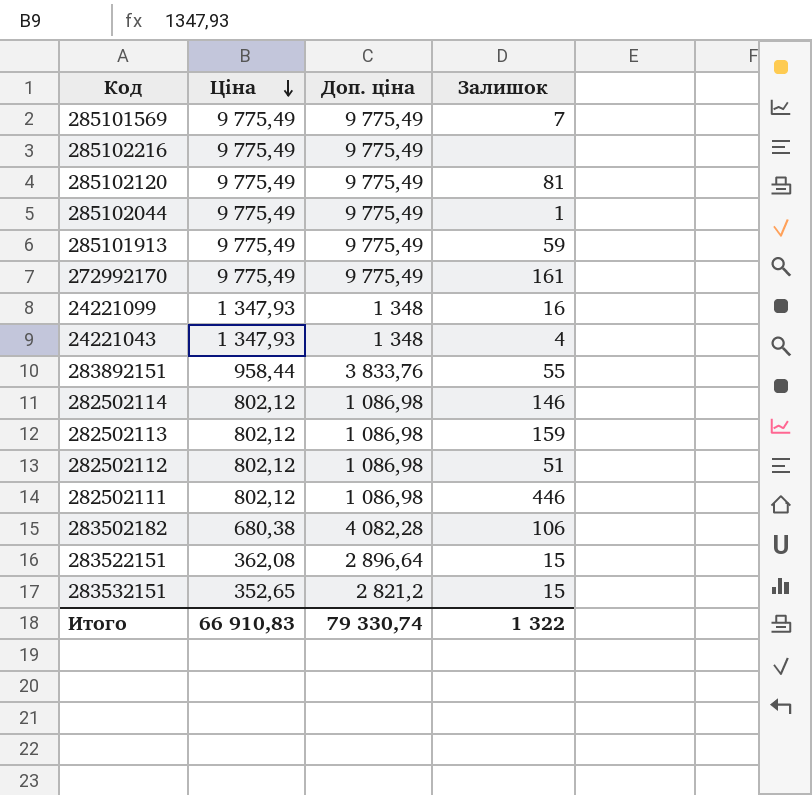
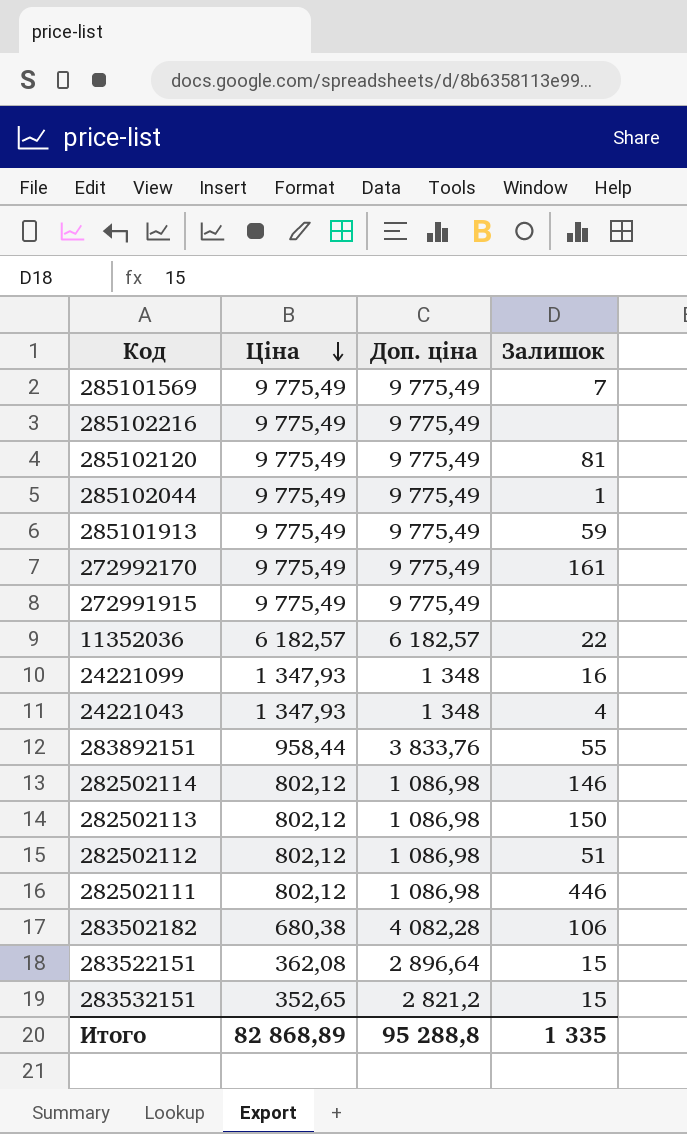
row 272991915: none -> 9 775,49 | 9 775,49 | none
row 11352036: none -> 6 182,57 | 6 182,57 | 22
282502113 | Залишок: 159 -> 150
Итого | Ціна: 66 910,83 -> 82 868,89
Итого | Доп. ціна: 79 330,74 -> 95 288,8
Итого | Залишок: 1 322 -> 1 335

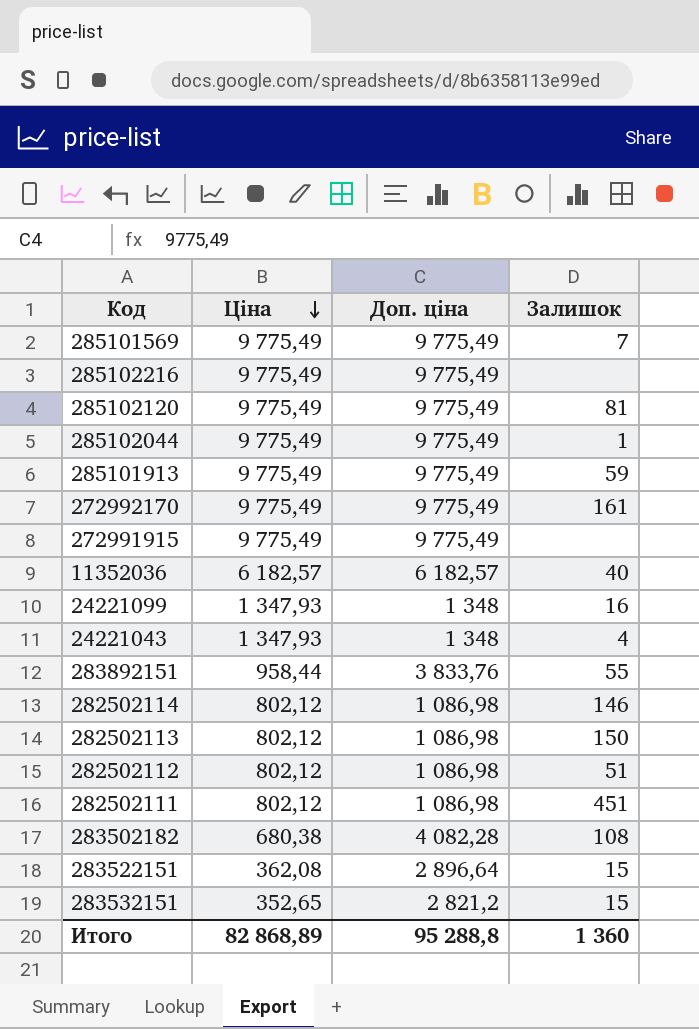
11352036 | Залишок: 22 -> 40
282502111 | Залишок: 446 -> 451
283502182 | Залишок: 106 -> 108
Итого | Залишок: 1 335 -> 1 360

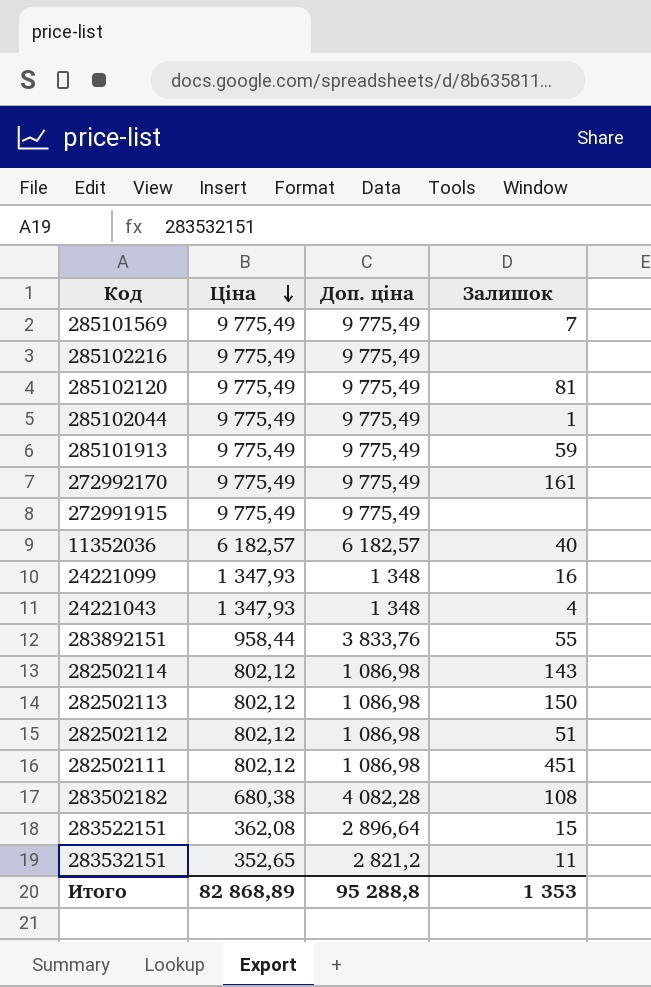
282502114 | Залишок: 146 -> 143
283532151 | Залишок: 15 -> 11
Итого | Залишок: 1 360 -> 1 353

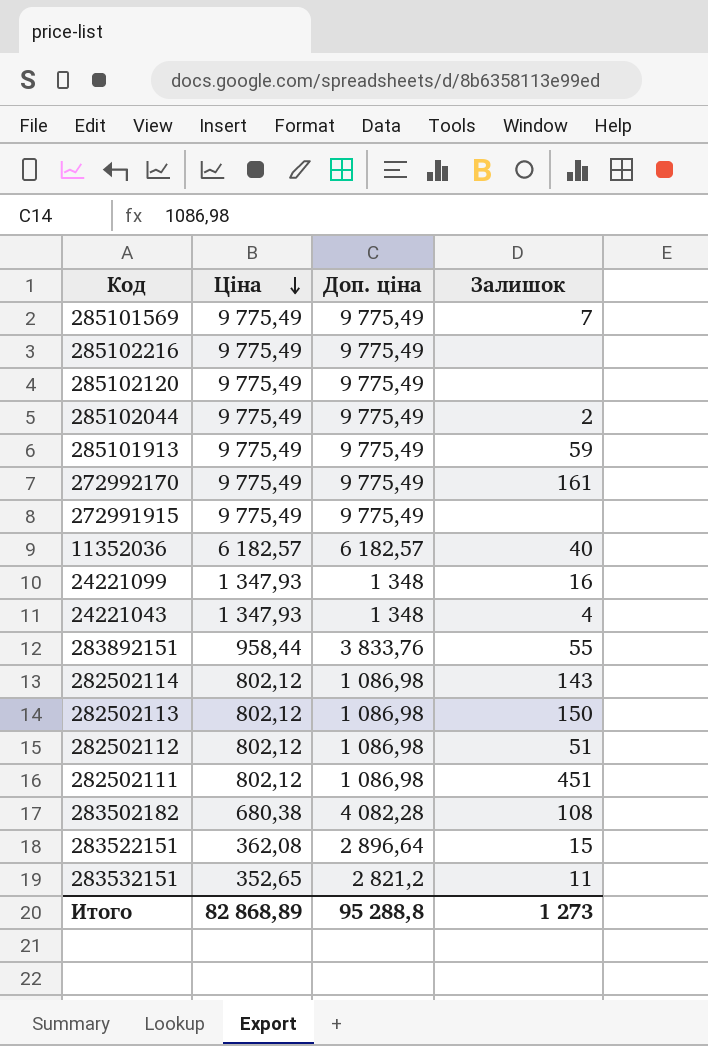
285102120 | Залишок: 81 -> none
285102044 | Залишок: 1 -> 2
Итого | Залишок: 1 353 -> 1 273

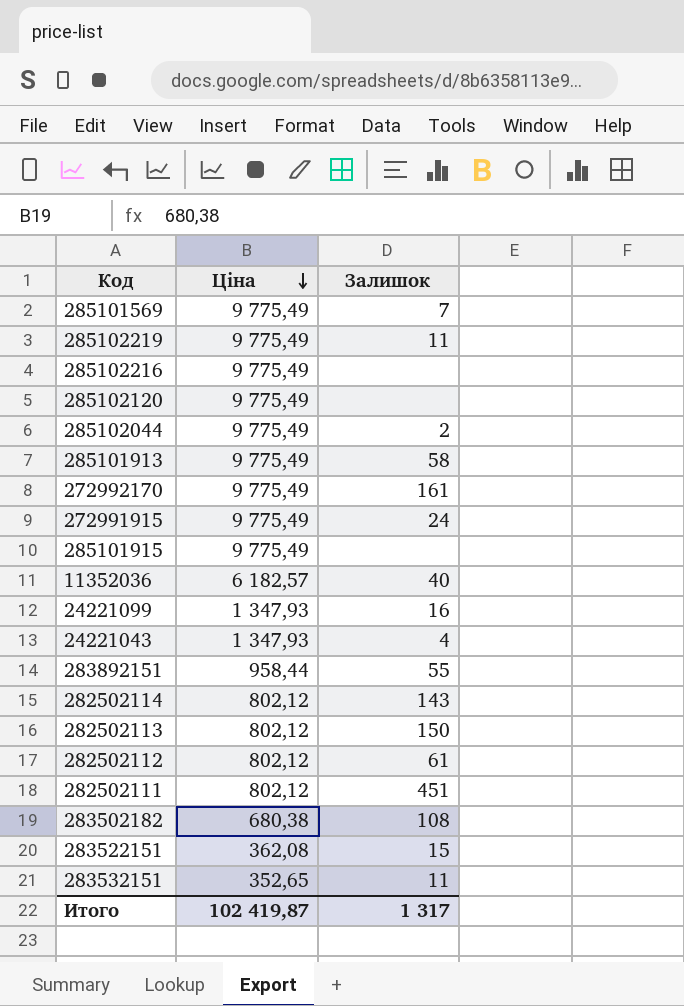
column Доп. ціна | position: 3 -> none
row 285102219: none -> 9 775,49 | 11
285101913 | Залишок: 59 -> 58
272991915 | Залишок: none -> 24
row 285101915: none -> 9 775,49 | none
282502112 | Залишок: 51 -> 61
Итого | Ціна: 82 868,89 -> 102 419,87
Итого | Залишок: 1 273 -> 1 317

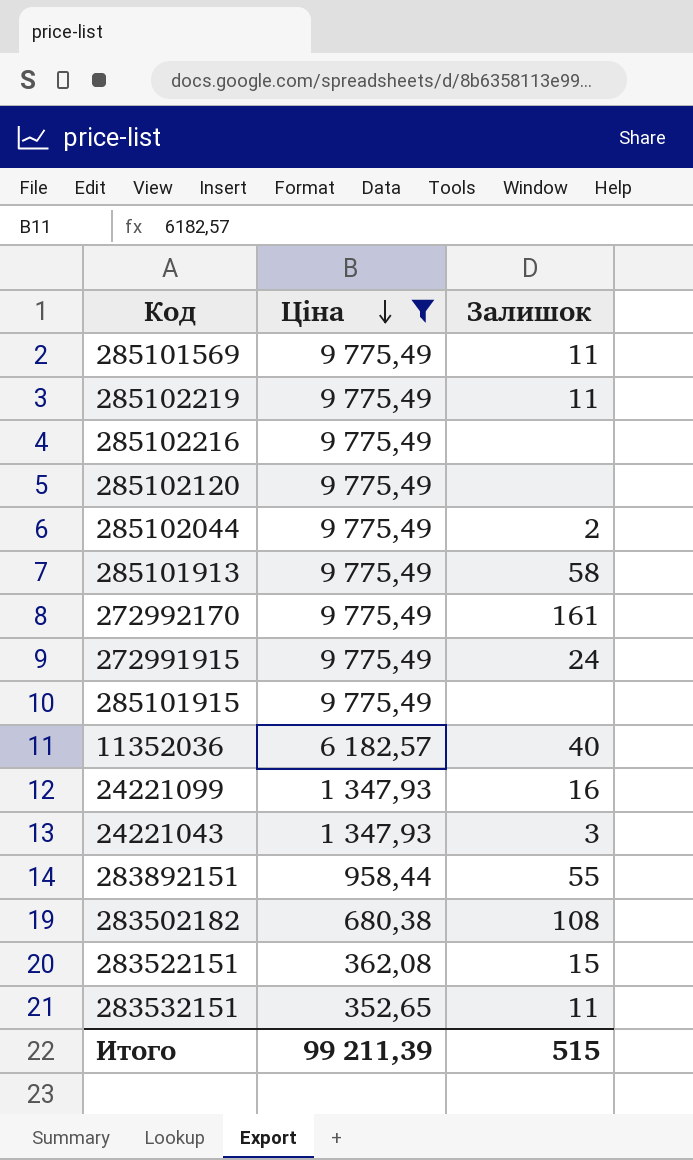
filter: none -> Ціна != 802,12
285101569 | Залишок: 7 -> 11
24221043 | Залишок: 4 -> 3
Итого | Ціна: 102 419,87 -> 99 211,39
Итого | Залишок: 1 317 -> 515

